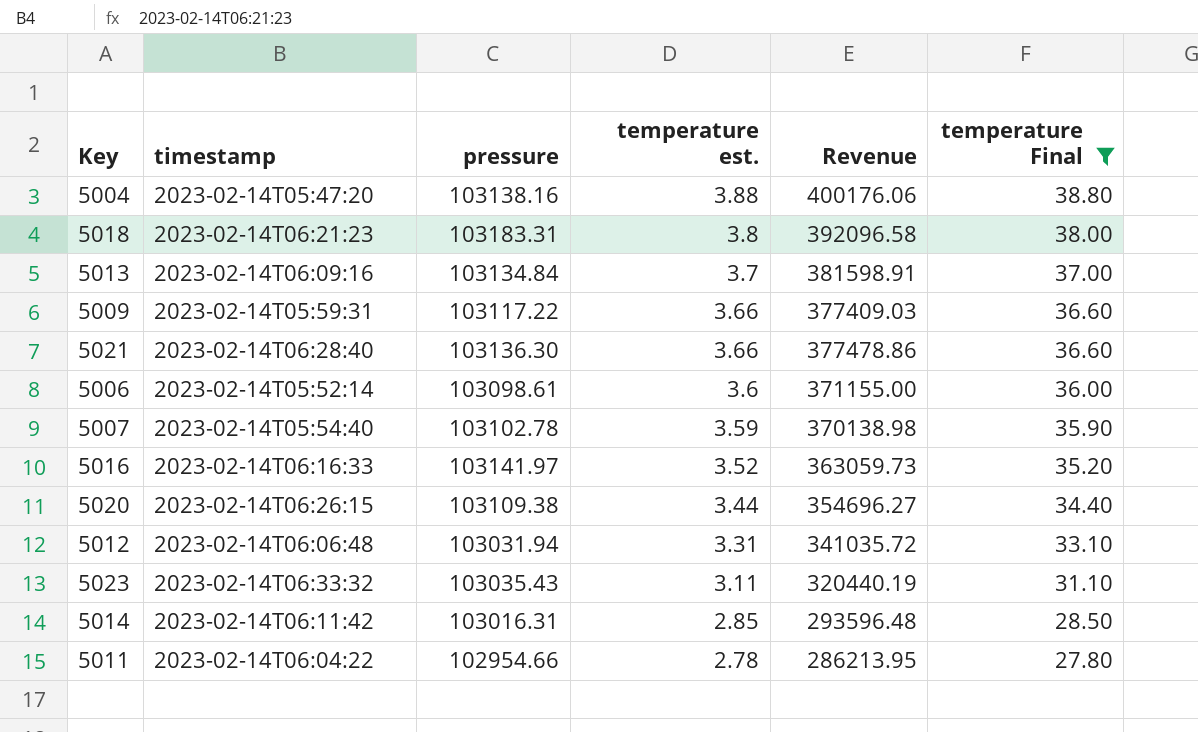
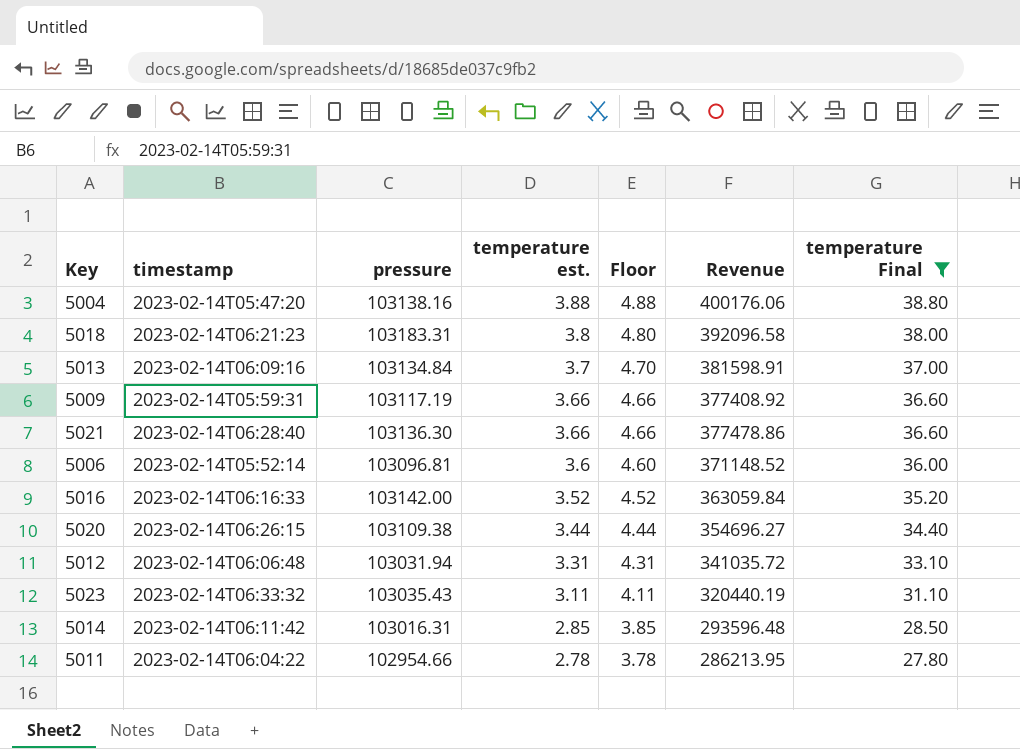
column Floor | formula: none -> [temperature est.] + 1
row 5007: 2023-02-14T05:54:40 | 103102.78 | 3.59 | 370138.98 | 35.90 -> none
5009 | pressure: 103117.22 -> 103117.19
5009 | Revenue: 377409.03 -> 377408.92
5006 | pressure: 103098.61 -> 103096.81
5006 | Revenue: 371155.00 -> 371148.52
5016 | pressure: 103141.97 -> 103142.00
5016 | Revenue: 363059.73 -> 363059.84

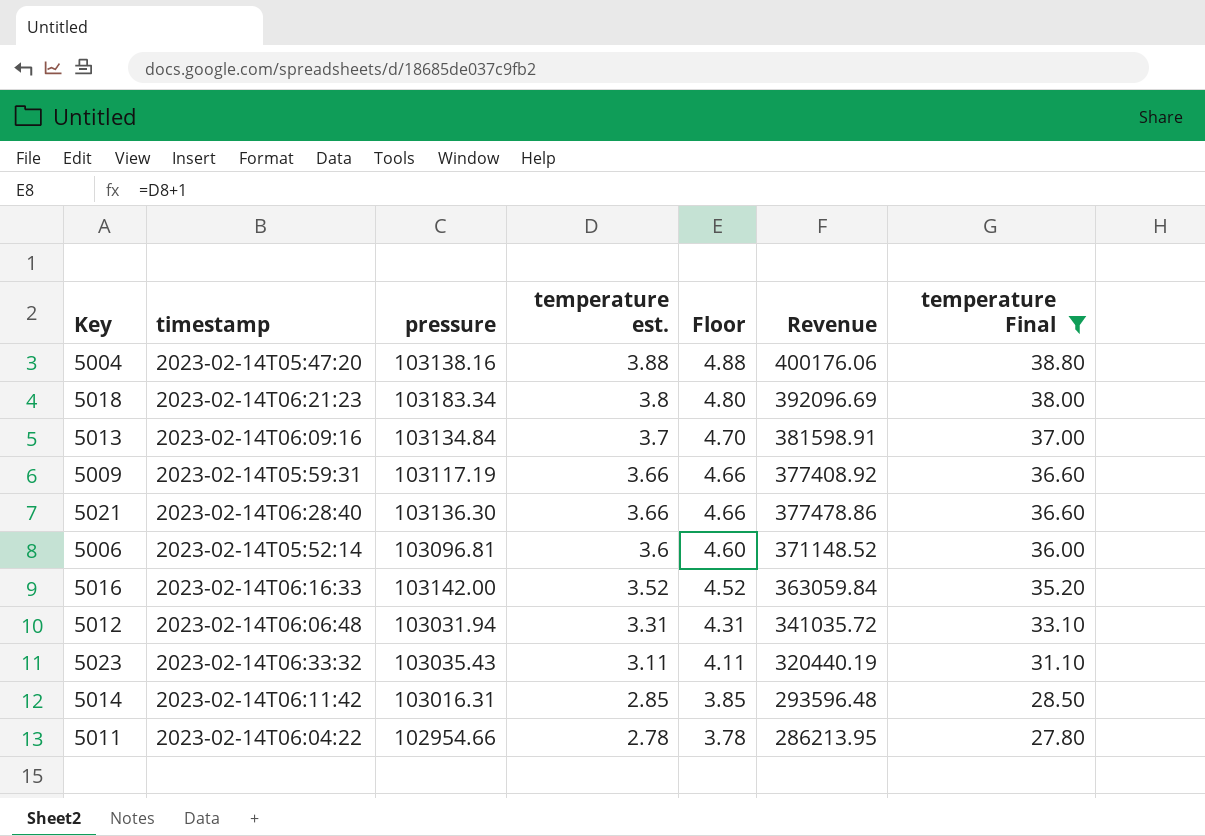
row 5020: 2023-02-14T06:26:15 | 103109.38 | 3.44 | 4.44 | 354696.27 | 34.40 -> none
5018 | pressure: 103183.31 -> 103183.34
5018 | Revenue: 392096.58 -> 392096.69

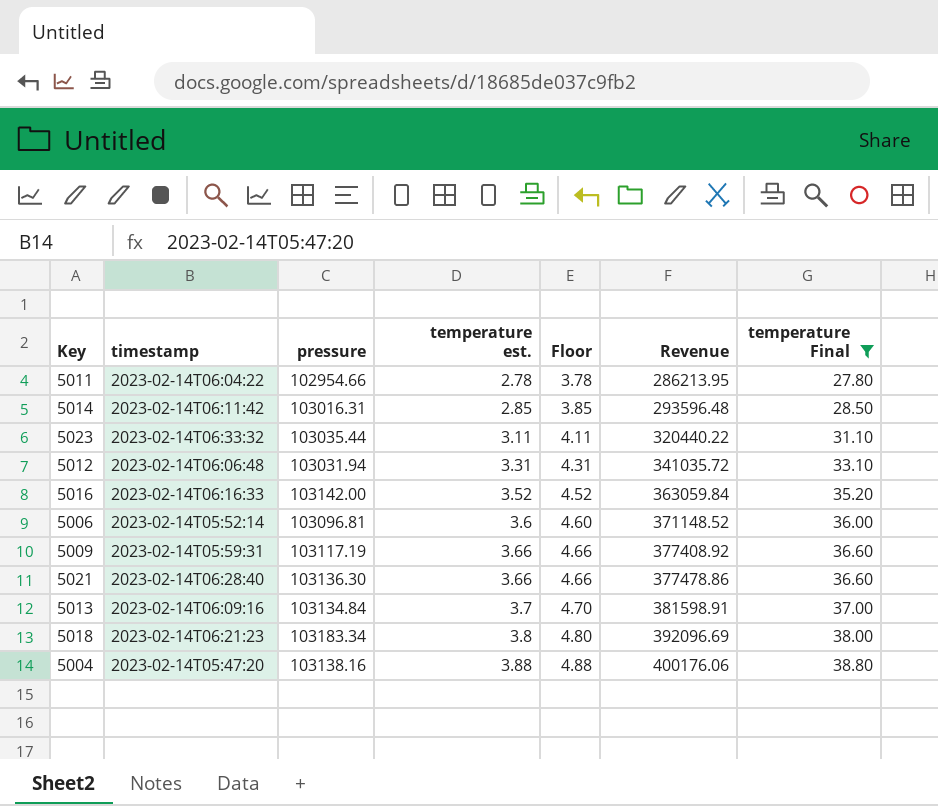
row order: temperature est. descending -> temperature est. ascending
5023 | pressure: 103035.43 -> 103035.44
5023 | Revenue: 320440.19 -> 320440.22

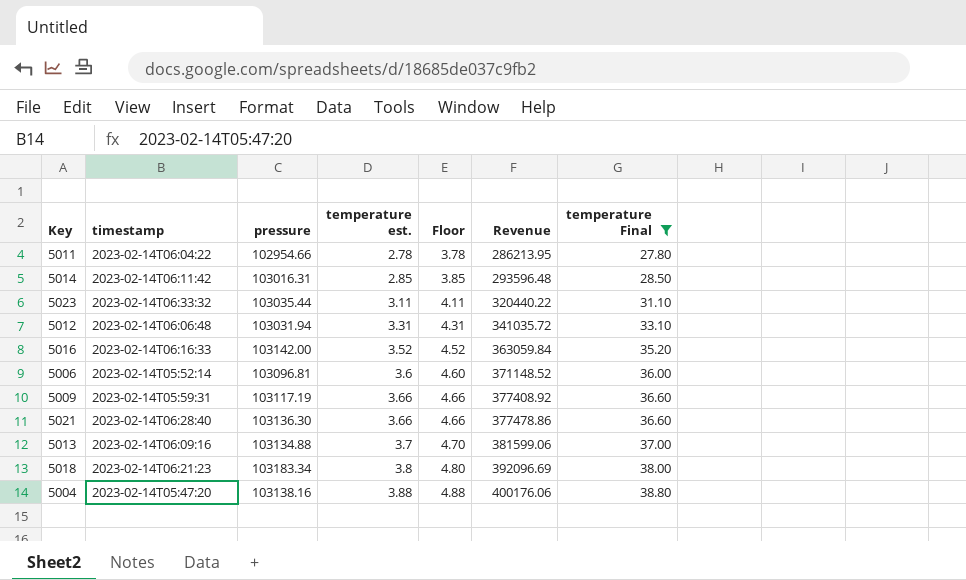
5013 | pressure: 103134.84 -> 103134.88
5013 | Revenue: 381598.91 -> 381599.06

